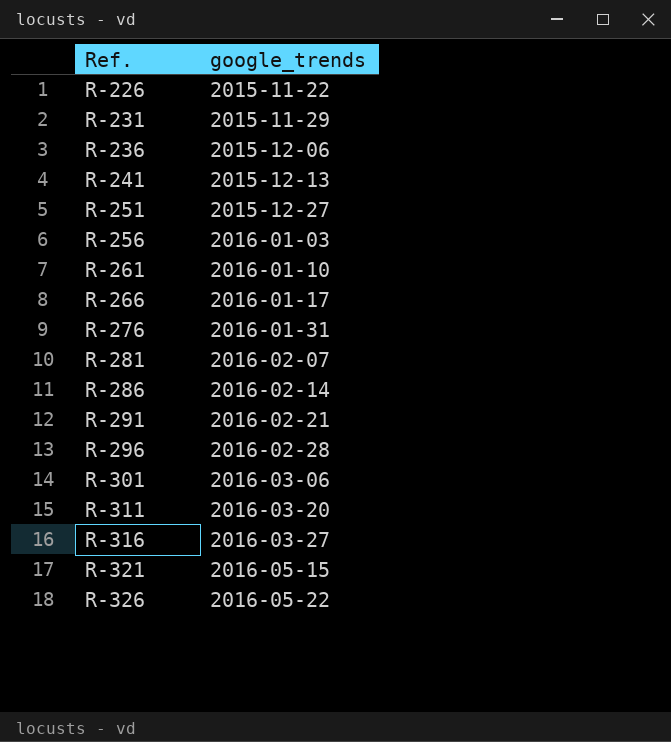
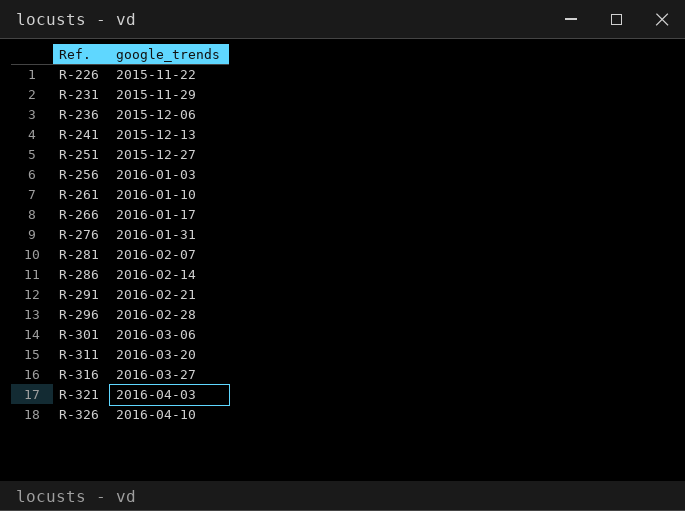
R-321 | google_trends: 2016-05-15 -> 2016-04-03
R-326 | google_trends: 2016-05-22 -> 2016-04-10

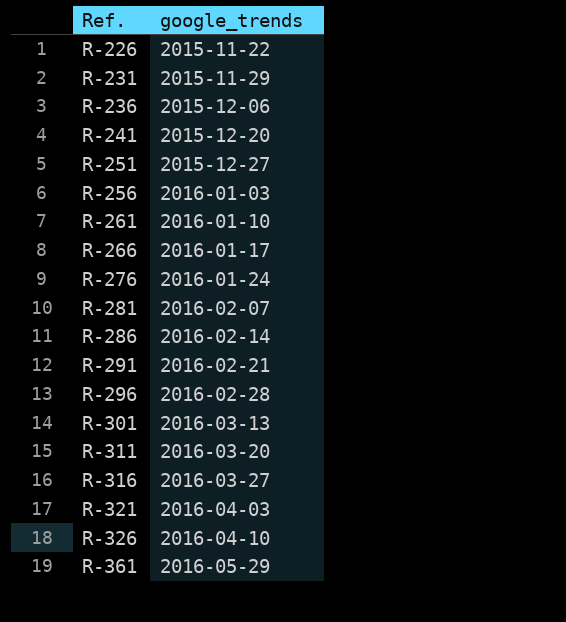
R-241 | google_trends: 2015-12-13 -> 2015-12-20
R-276 | google_trends: 2016-01-31 -> 2016-01-24
R-301 | google_trends: 2016-03-06 -> 2016-03-13
row R-361: none -> 2016-05-29

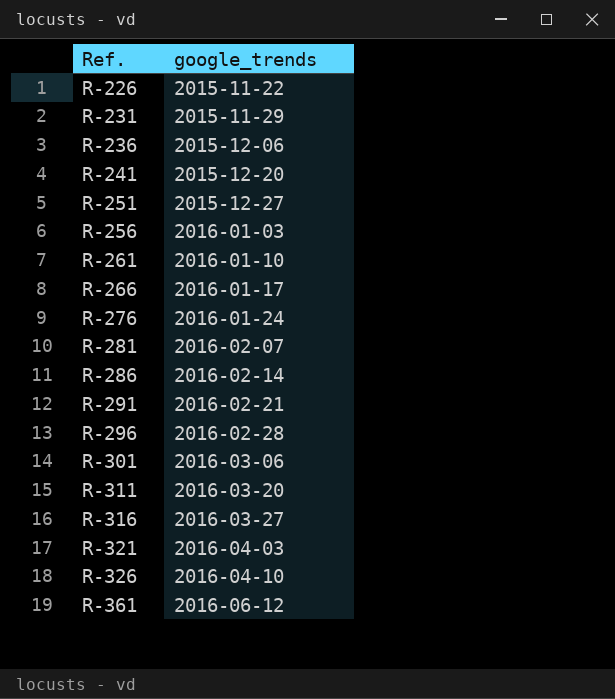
R-301 | google_trends: 2016-03-13 -> 2016-03-06
R-361 | google_trends: 2016-05-29 -> 2016-06-12

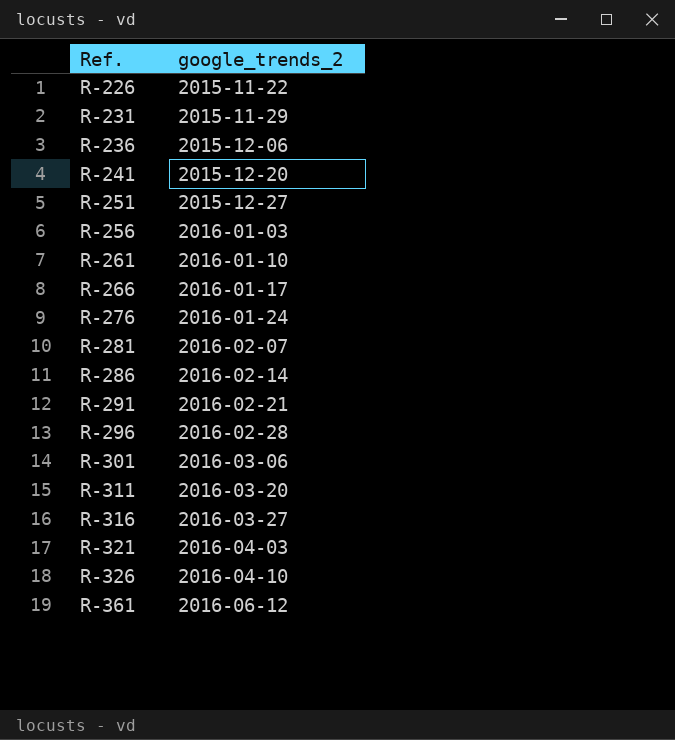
column name: google_trends -> google_trends_2

